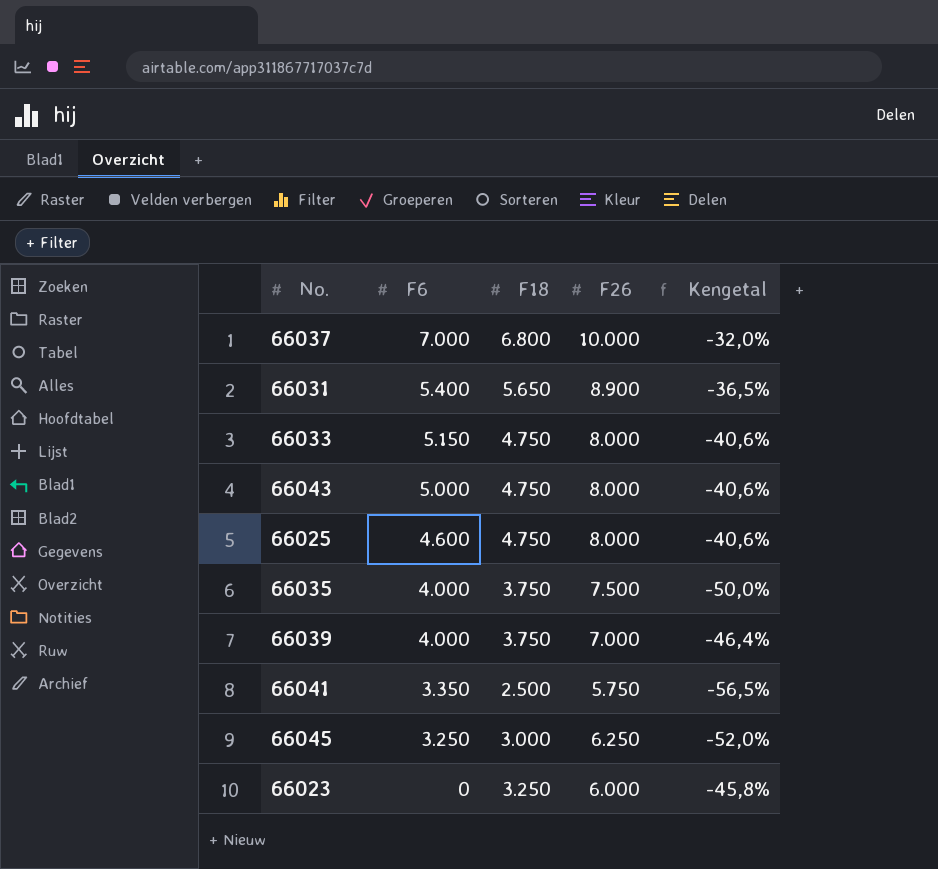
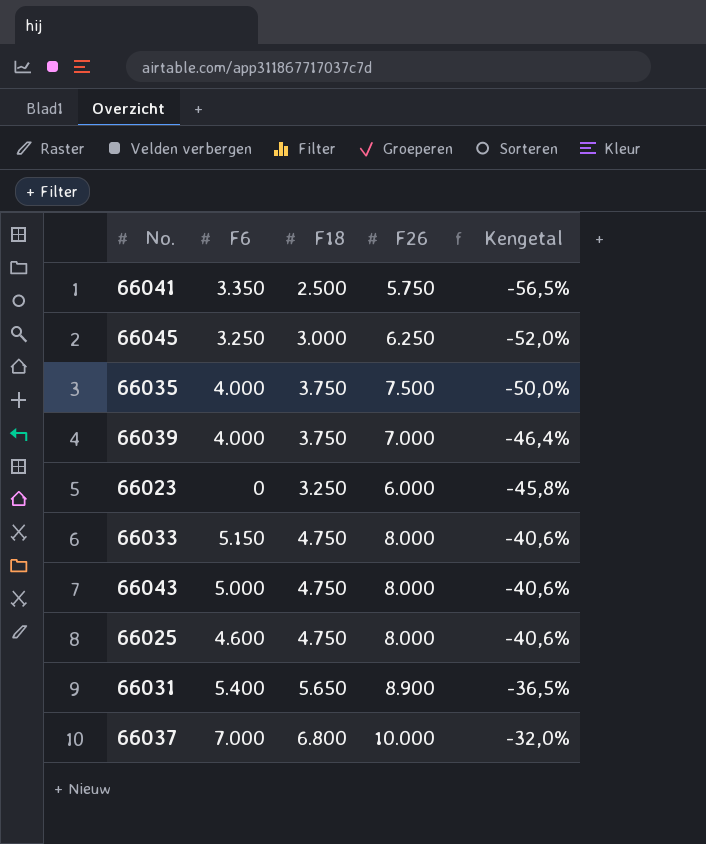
row order: F6 descending -> Kengetal ascending

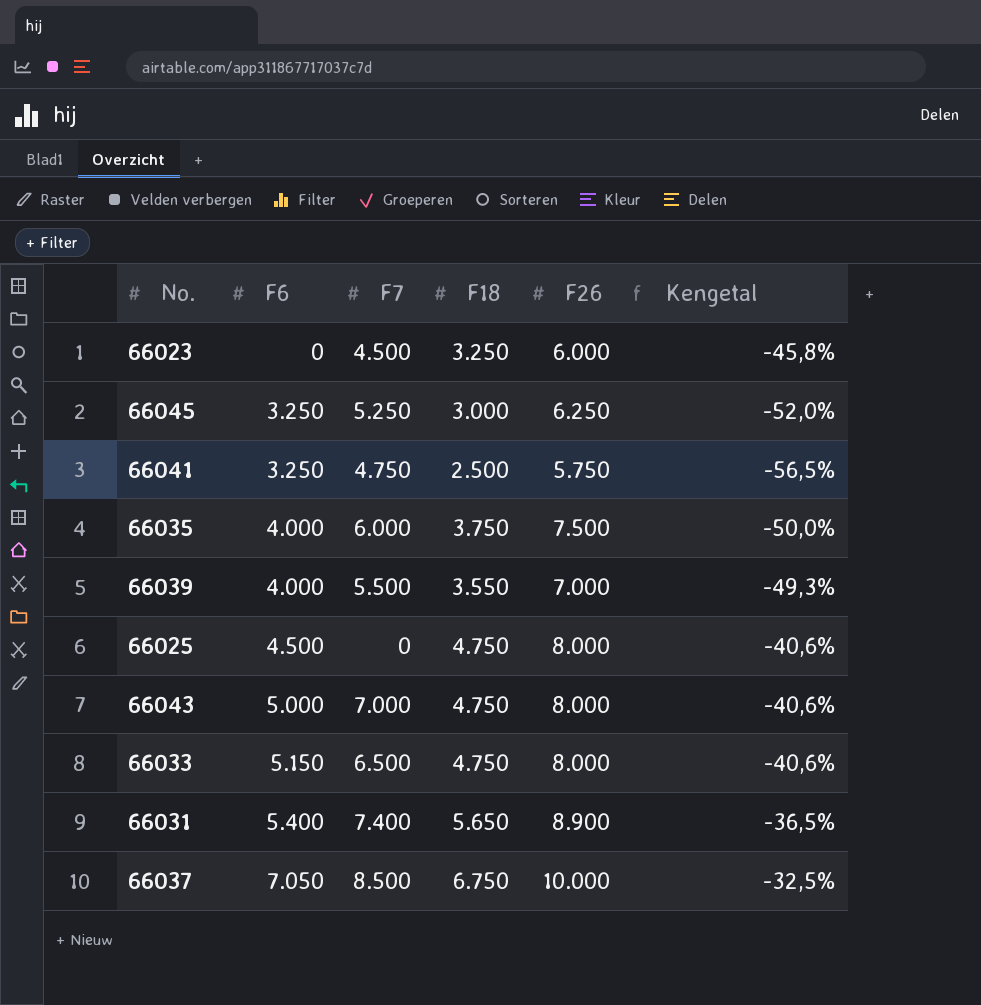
row order: Kengetal ascending -> F6 ascending
column F7 | position: none -> 3
66041 | F6: 3.350 -> 3.250
66039 | F18: 3.750 -> 3.550
66039 | Kengetal: -46,4% -> -49,3%
66025 | F6: 4.600 -> 4.500
66037 | F6: 7.000 -> 7.050
66037 | F18: 6.800 -> 6.750
66037 | Kengetal: -32,0% -> -32,5%

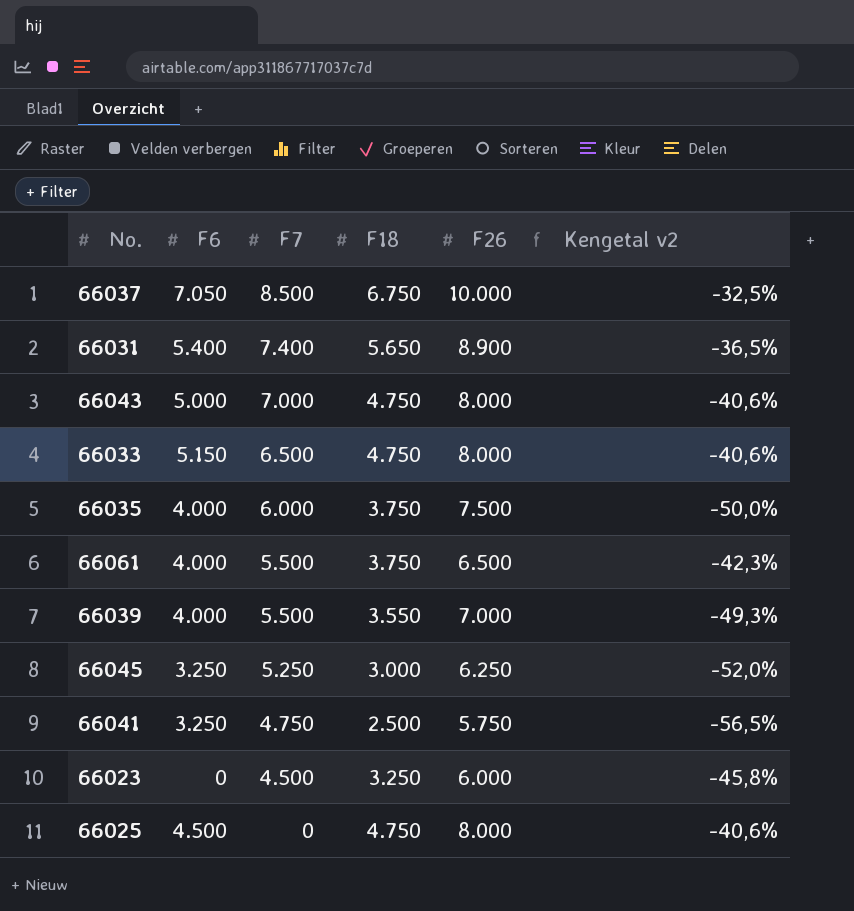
row order: F6 ascending -> F7 descending
column name: Kengetal -> Kengetal v2
row 66061: none -> 4.000 | 5.500 | 3.750 | 6.500 | -42,3%

